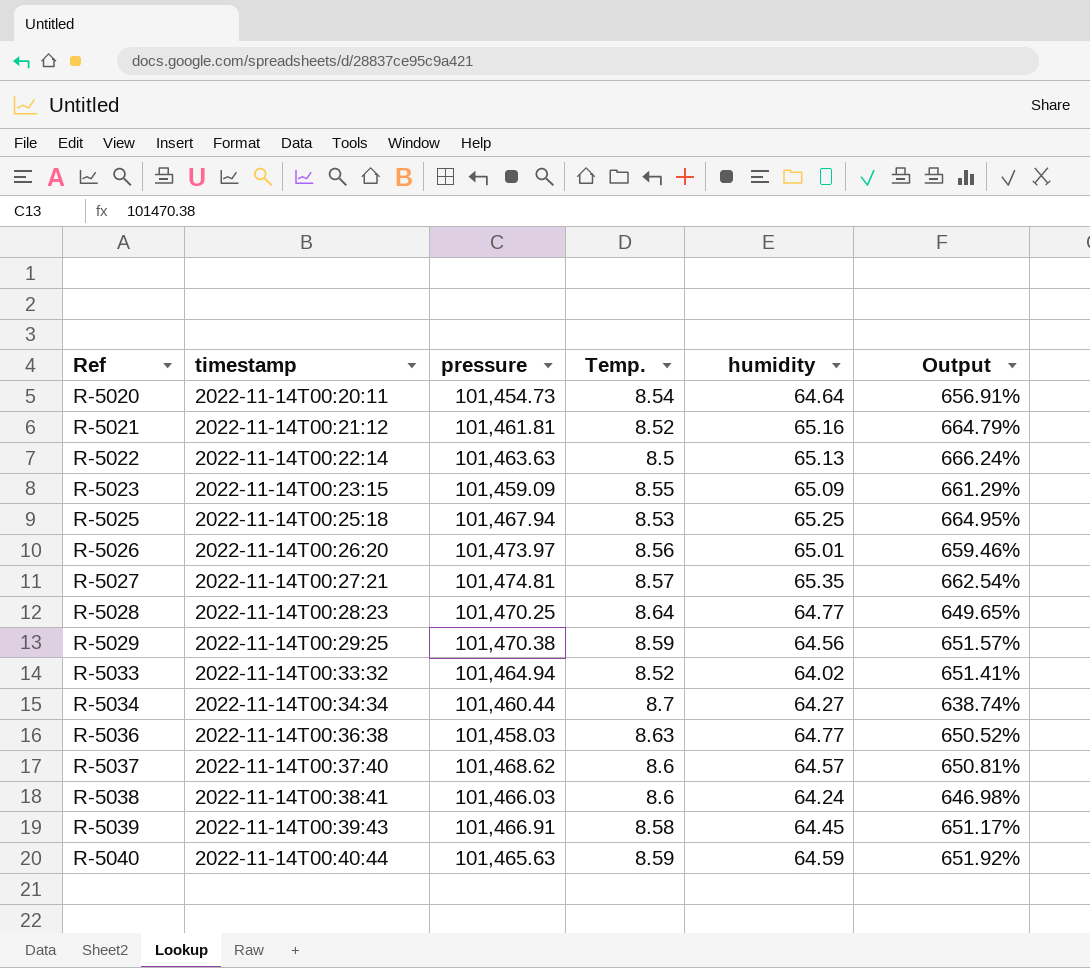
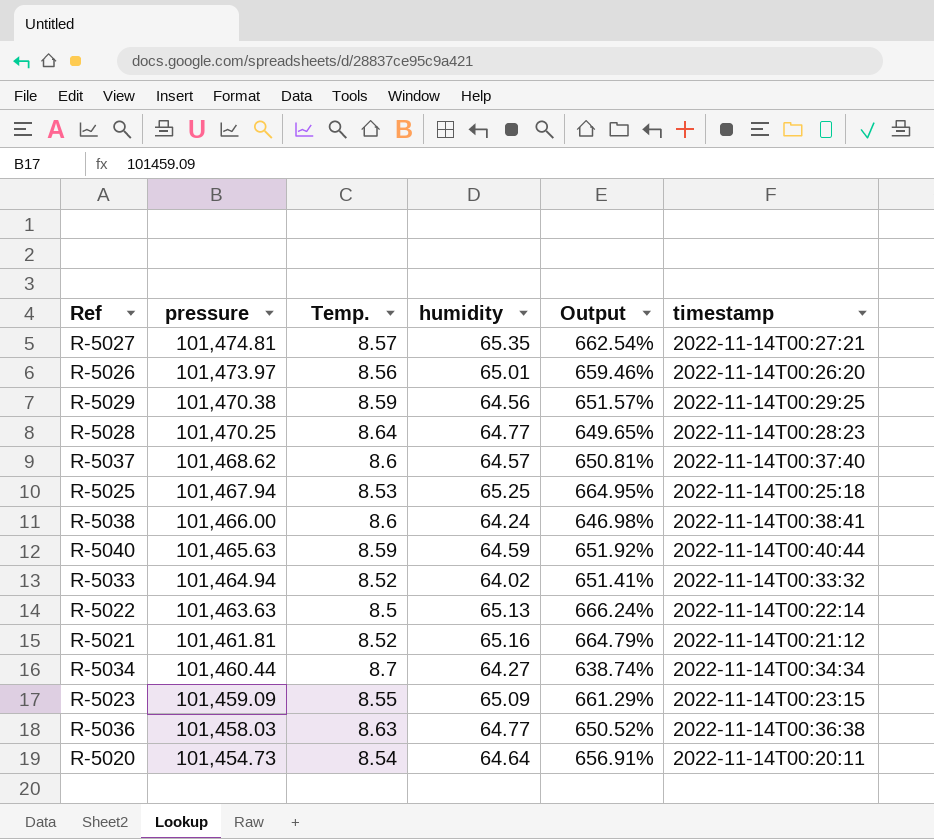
row order: Ref ascending -> pressure descending
column timestamp | position: 2 -> 6
row R-5039: 2022-11-14T00:39:43 | 101,466.91 | 8.58 | 64.45 | 651.17% -> none
R-5038 | pressure: 101,466.03 -> 101,466.00

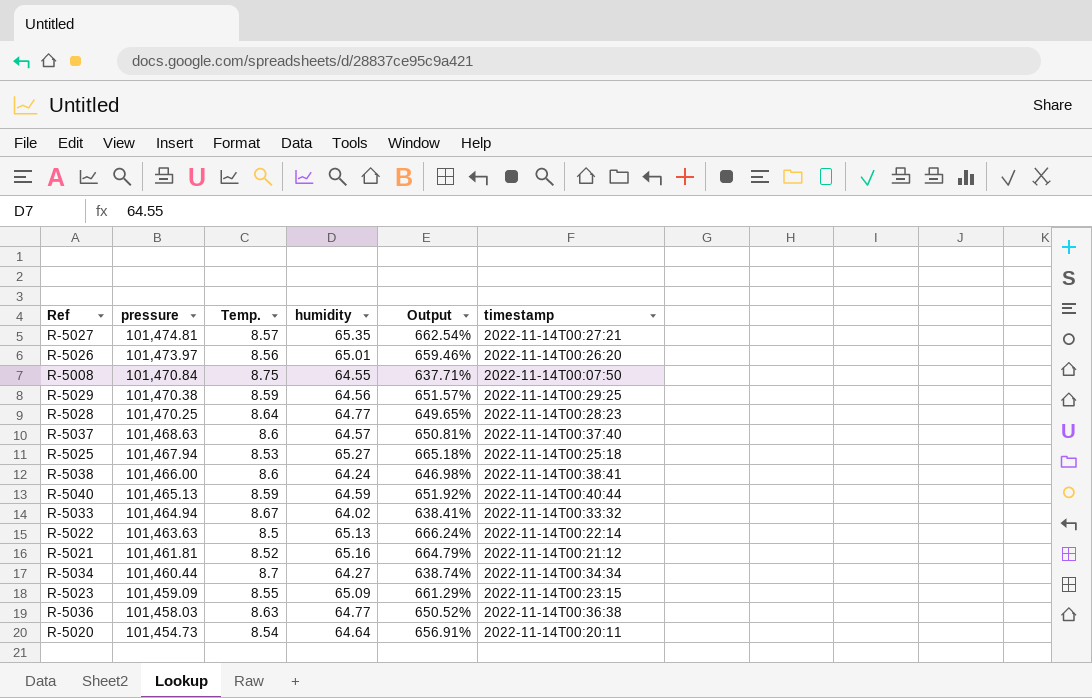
row R-5008: none -> 101,470.84 | 8.75 | 64.55 | 637.71% | 2022-11-14T00:07:50
R-5037 | pressure: 101,468.62 -> 101,468.63
R-5025 | humidity: 65.25 -> 65.27
R-5025 | Output: 664.95% -> 665.18%
R-5040 | pressure: 101,465.63 -> 101,465.13
R-5033 | Temp.: 8.52 -> 8.67
R-5033 | Output: 651.41% -> 638.41%

